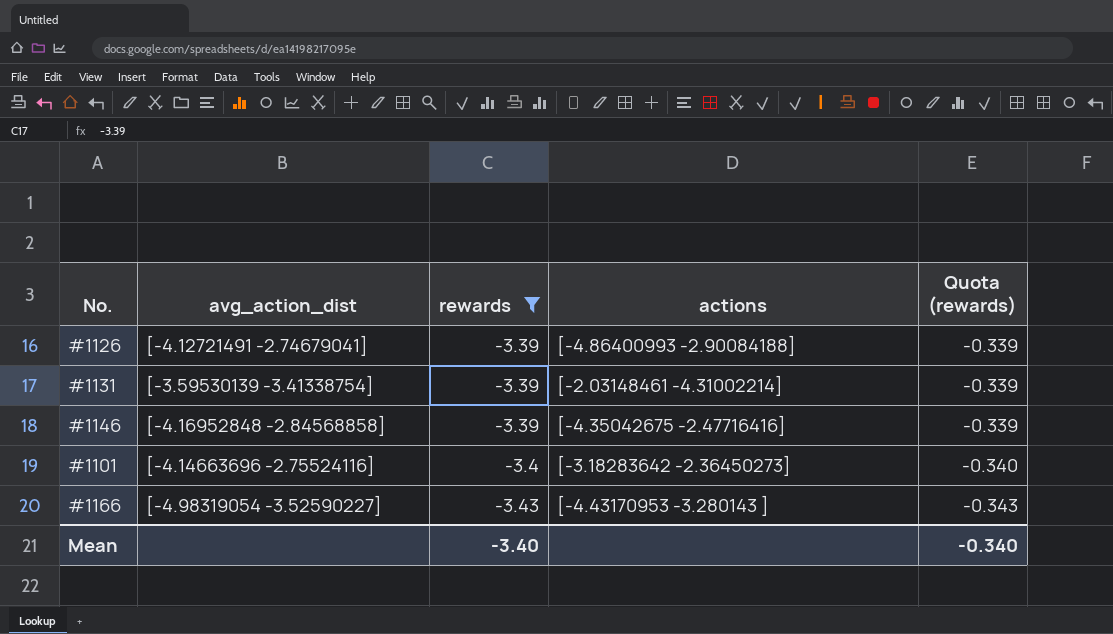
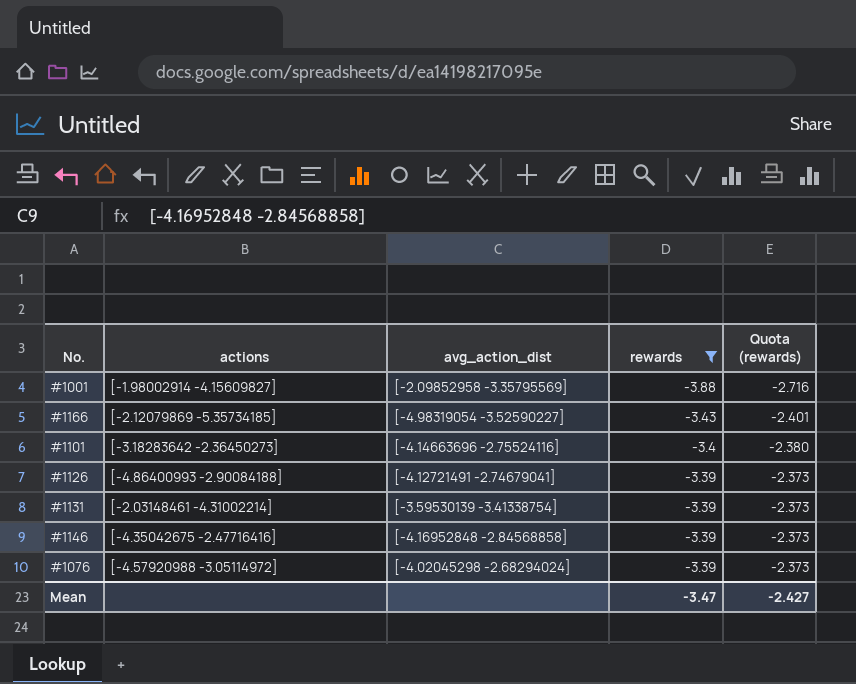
row order: rewards descending -> rewards ascending
column actions | position: 4 -> 2
column Quota (rewards) | formula: [rewards] * 0.1 -> [rewards] * 0.7
row #1001: none -> [-1.98002914 -4.15609827] | [-2.09852958 -3.35795569] | -3.88 | -2.716
#1166 | actions: [-4.43170953 -3.280143 ] -> [-2.12079869 -5.35734185]
row #1076: none -> [-4.57920988 -3.05114972] | [-4.02045298 -2.68294024] | -3.39 | -2.373
Mean | rewards: -3.40 -> -3.47
Mean | Quota (rewards): -0.340 -> -2.427

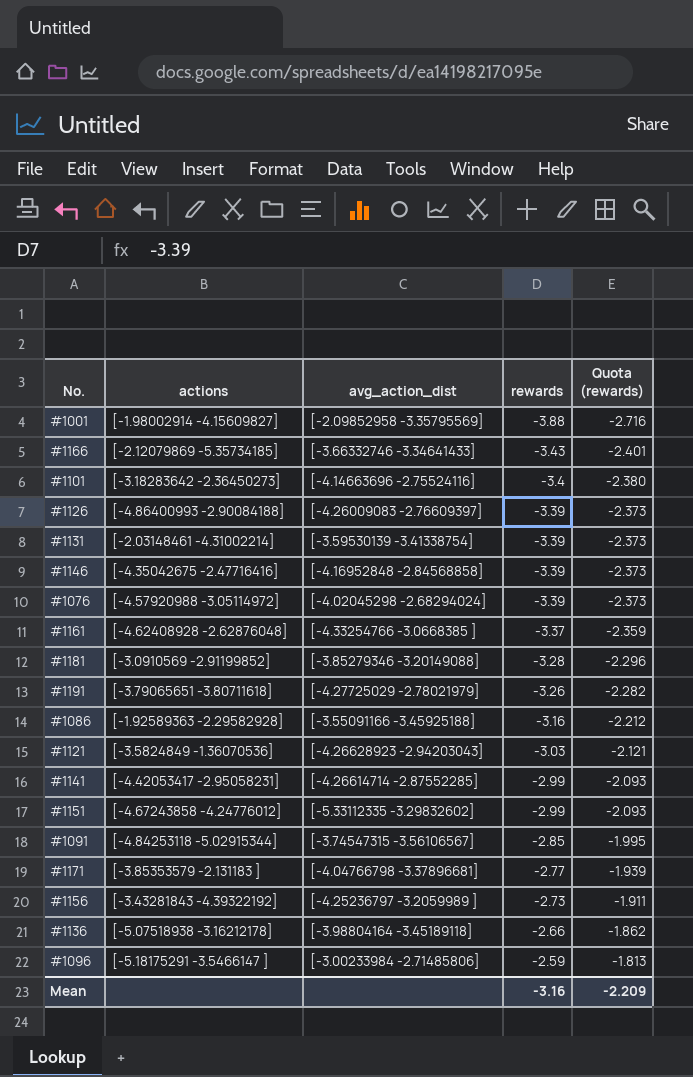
filter: rewards <= -3.39 -> none
#1166 | avg_action_dist: [-4.98319054 -3.52590227] -> [-3.66332746 -3.34641433]
#1126 | avg_action_dist: [-4.12721491 -2.74679041] -> [-4.26009083 -2.76609397]
Mean | rewards: -3.47 -> -3.16
Mean | Quota (rewards): -2.427 -> -2.209

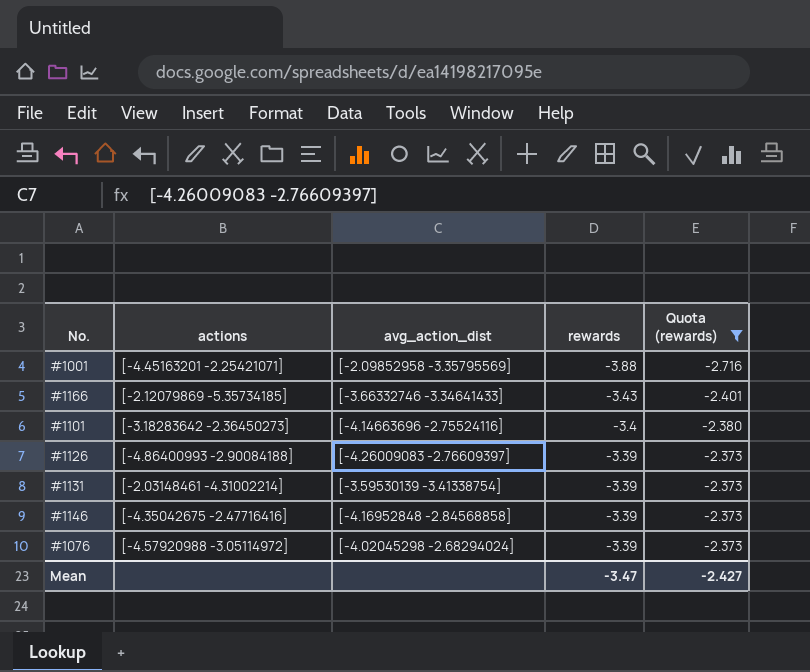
filter: none -> Quota (rewards) <= -2.373
#1001 | actions: [-1.98002914 -4.15609827] -> [-4.45163201 -2.25421071]
Mean | rewards: -3.16 -> -3.47
Mean | Quota (rewards): -2.209 -> -2.427

